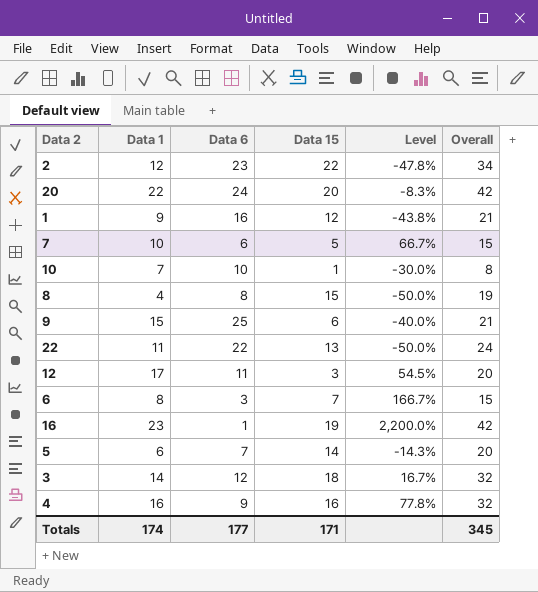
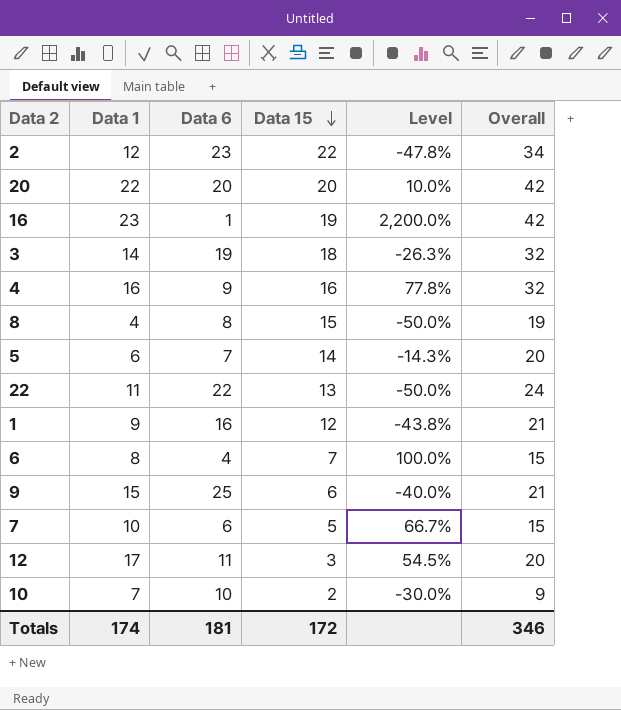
row order: none -> Data 15 descending
20 | Data 6: 24 -> 20
20 | Level: -8.3% -> 10.0%
3 | Data 6: 12 -> 19
3 | Level: 16.7% -> -26.3%
6 | Data 6: 3 -> 4
6 | Level: 166.7% -> 100.0%
10 | Data 15: 1 -> 2
10 | Overall: 8 -> 9
Totals | Data 6: 177 -> 181
Totals | Data 15: 171 -> 172
Totals | Overall: 345 -> 346

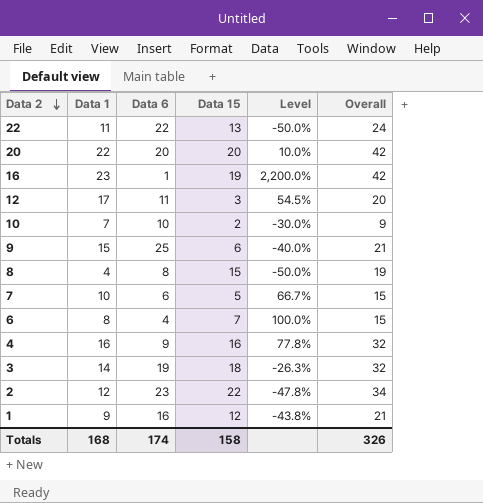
row order: Data 15 descending -> Data 2 descending
row 5: 6 | 7 | 14 | -14.3% | 20 -> none
Totals | Data 1: 174 -> 168
Totals | Data 6: 181 -> 174
Totals | Data 15: 172 -> 158
Totals | Overall: 346 -> 326

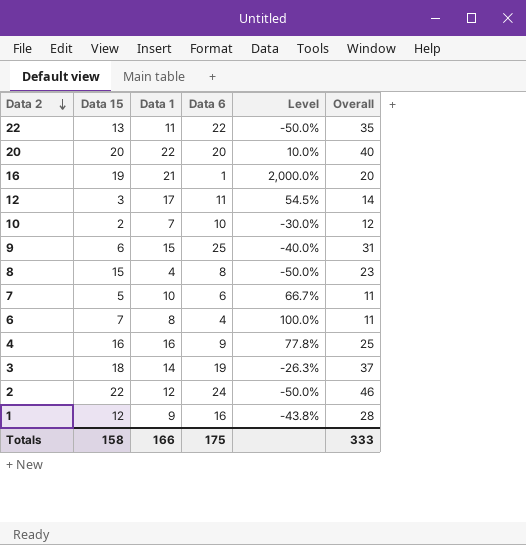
column Data 15 | position: 4 -> 2
column Overall | formula: [Data 1] + [Data 15] -> [Data 15] + [Data 6]
16 | Data 1: 23 -> 21
16 | Level: 2,200.0% -> 2,000.0%
2 | Data 6: 23 -> 24
2 | Level: -47.8% -> -50.0%
Totals | Data 1: 168 -> 166
Totals | Data 6: 174 -> 175
Totals | Overall: 326 -> 333

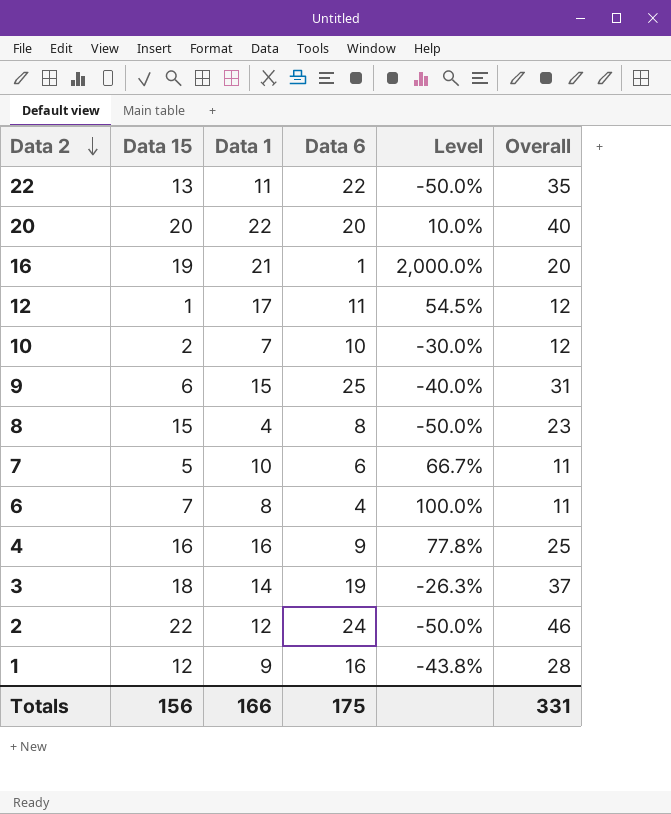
12 | Data 15: 3 -> 1
12 | Overall: 14 -> 12
Totals | Data 15: 158 -> 156
Totals | Overall: 333 -> 331

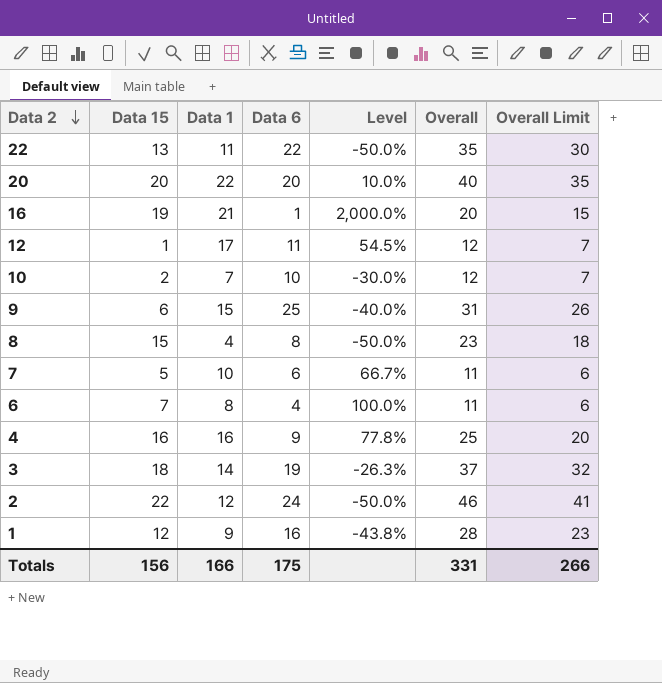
column Overall Limit | formula: none -> [Overall] - 5

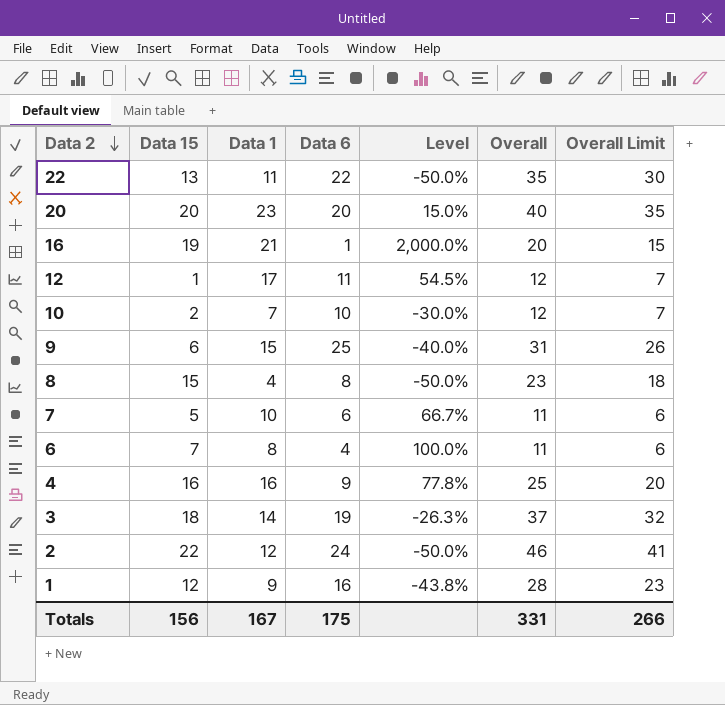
20 | Data 1: 22 -> 23
20 | Level: 10.0% -> 15.0%
Totals | Data 1: 166 -> 167

